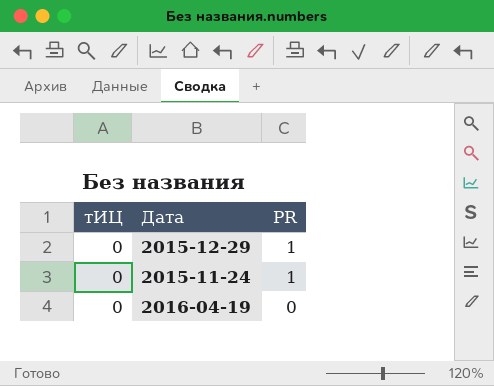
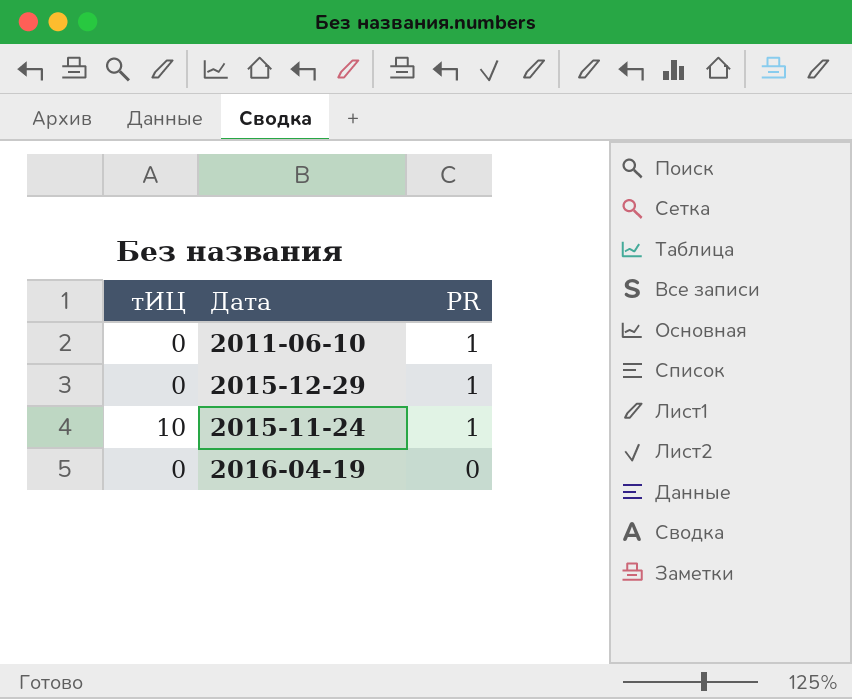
row 2011-06-10: none -> 0 | 1
2015-11-24 | тИЦ: 0 -> 10

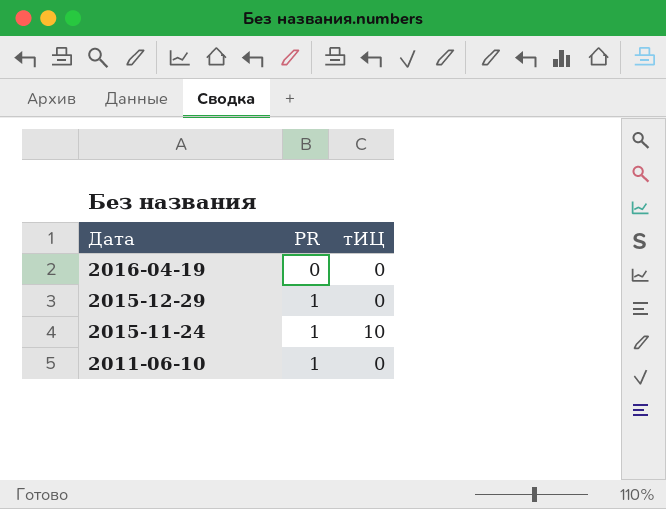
row order: PR descending -> Дата descending
column тИЦ | position: 1 -> 3

